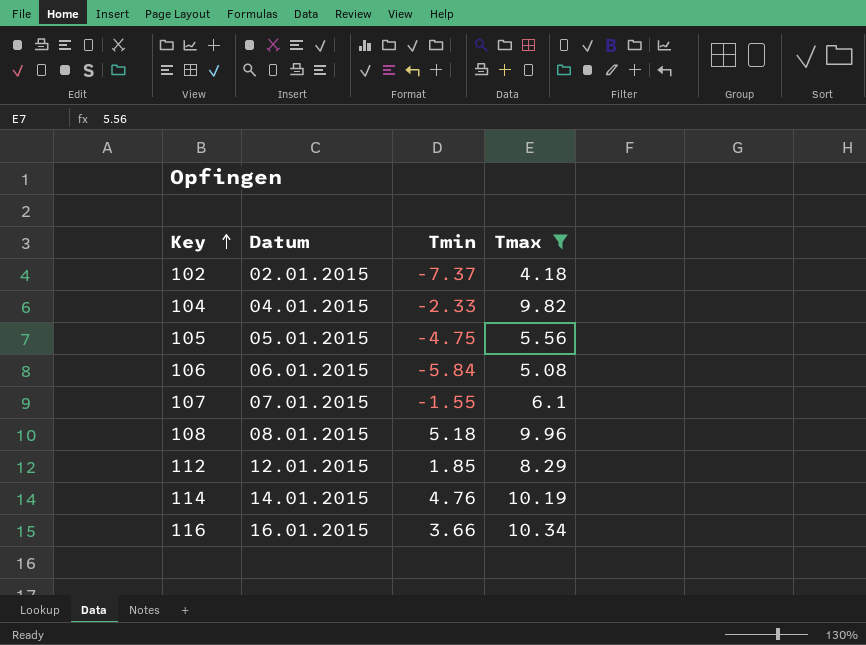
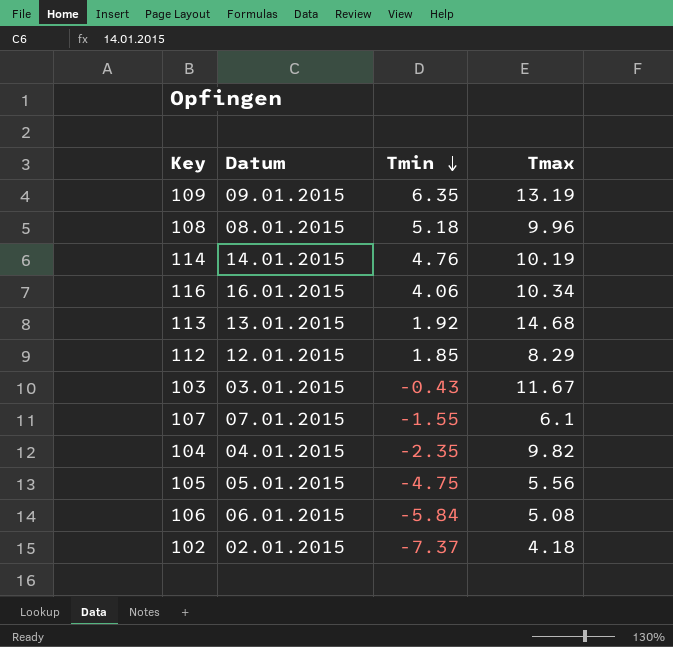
filter: Tmax <= 10.34 -> none
row order: Key ascending -> Tmin descending
116 | Tmin: 3.66 -> 4.06
104 | Tmin: -2.33 -> -2.35

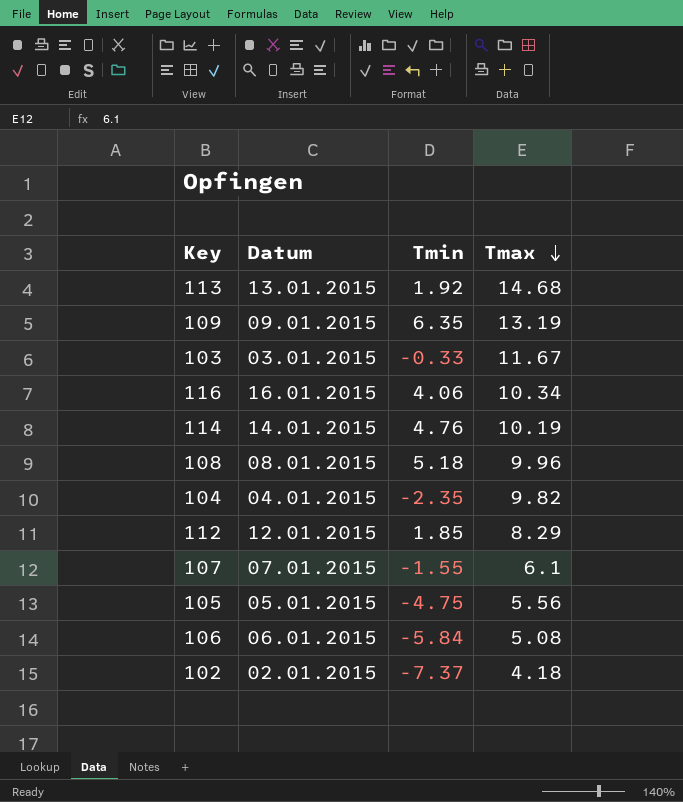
row order: Tmin descending -> Tmax descending
103 | Tmin: -0.43 -> -0.33

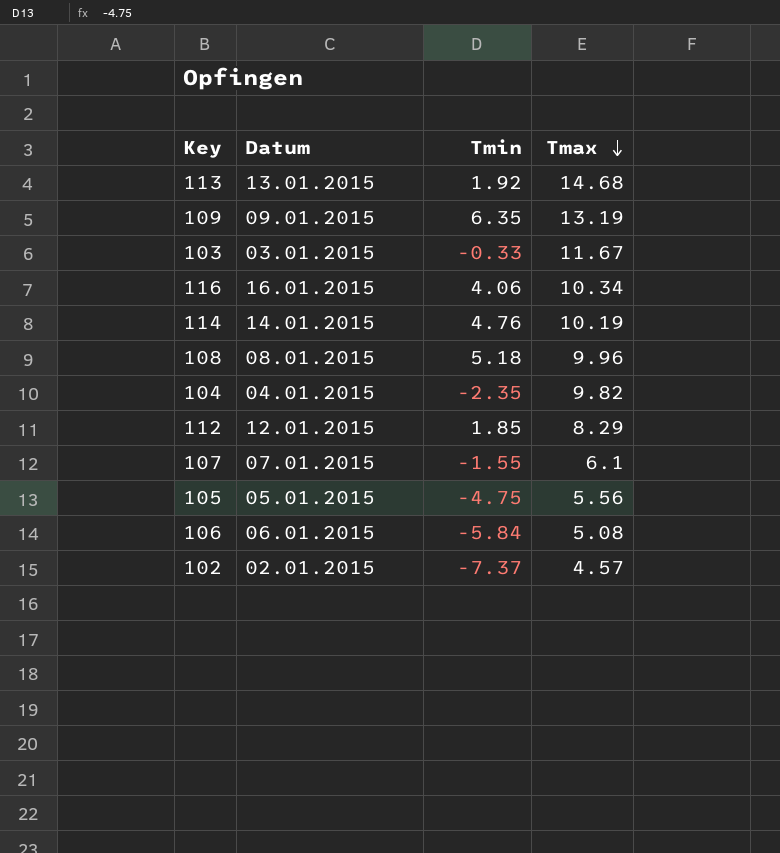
102 | Tmax: 4.18 -> 4.57

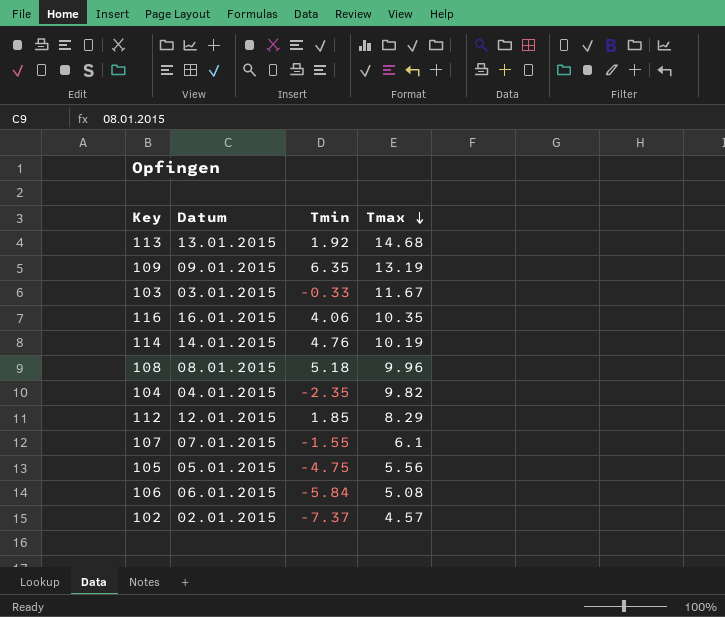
116 | Tmax: 10.34 -> 10.35

